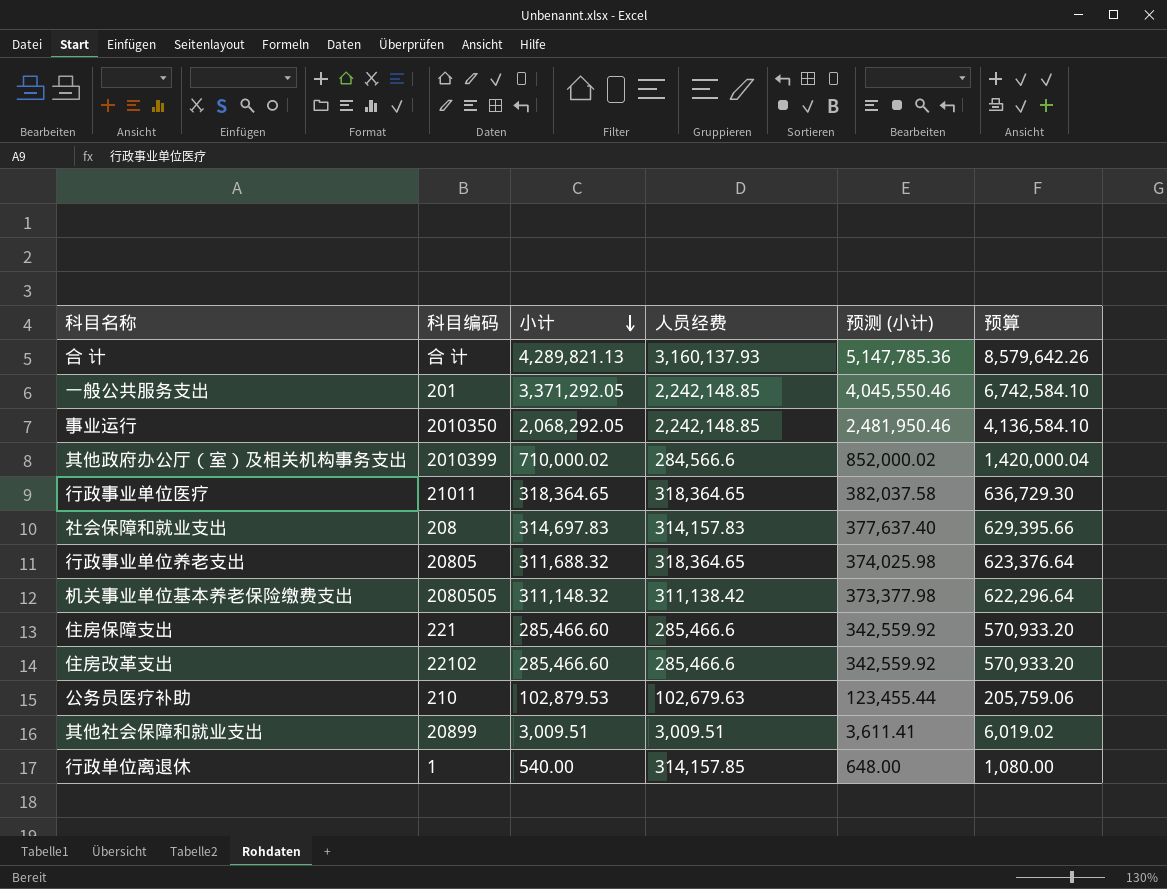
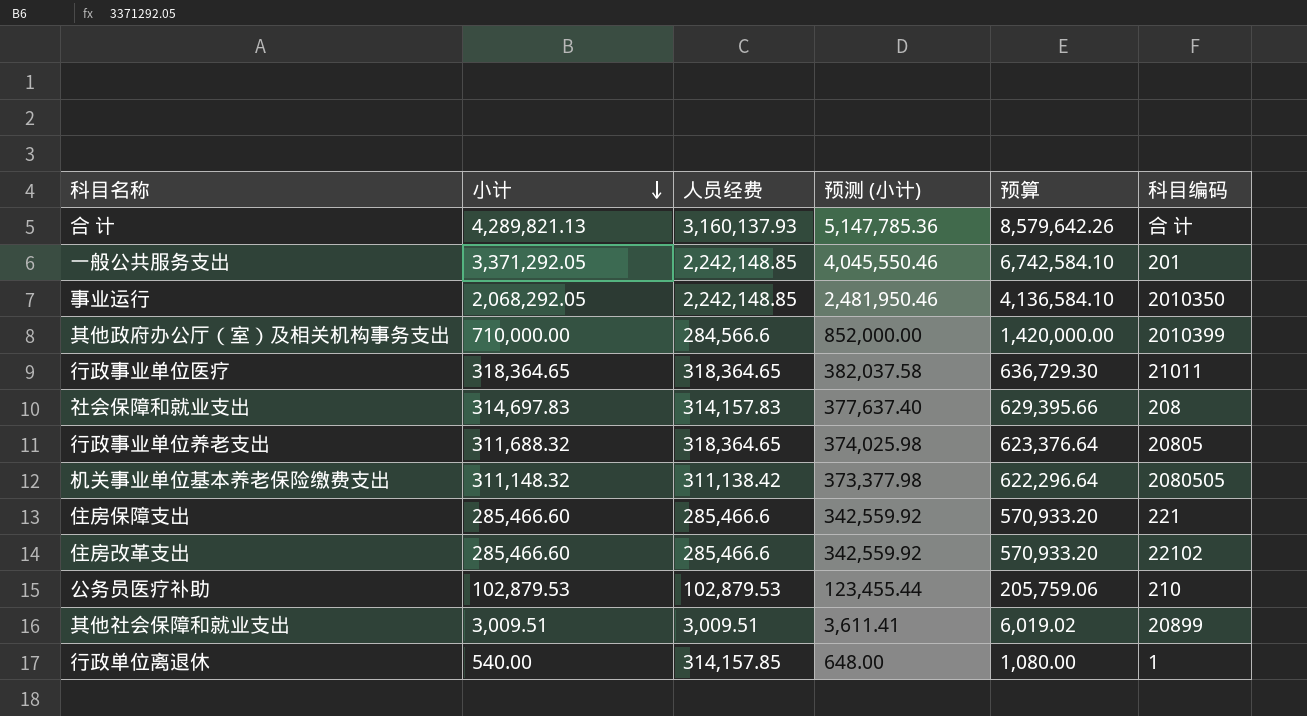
column 科目编码 | position: 2 -> 6
其他政府办公厅（室）及相关机构事务支出 | 小计: 710,000.02 -> 710,000.00
其他政府办公厅（室）及相关机构事务支出 | 预测 (小计): 852,000.02 -> 852,000.00
其他政府办公厅（室）及相关机构事务支出 | 预算: 1,420,000.04 -> 1,420,000.00
公务员医疗补助 | 人员经费: 102,679.63 -> 102,879.53

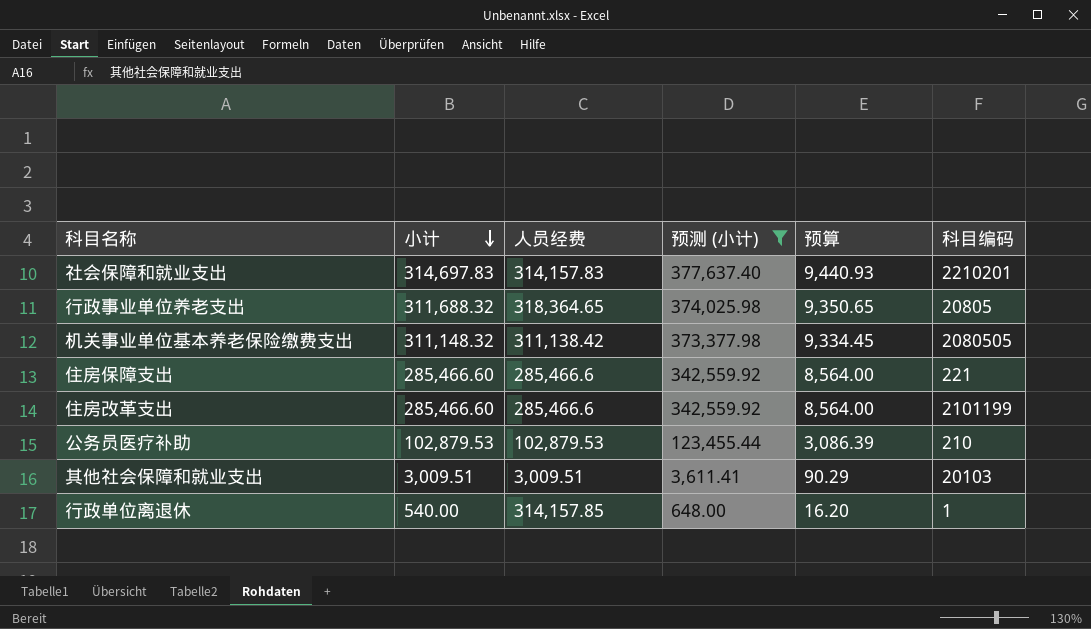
filter: none -> 预测 (小计) <= 377,637.40
column 预算 | formula: [小计] * 2 -> [小计] * 0.03
社会保障和就业支出 | 科目编码: 208 -> 2210201
住房改革支出 | 科目编码: 22102 -> 2101199
其他社会保障和就业支出 | 科目编码: 20899 -> 20103

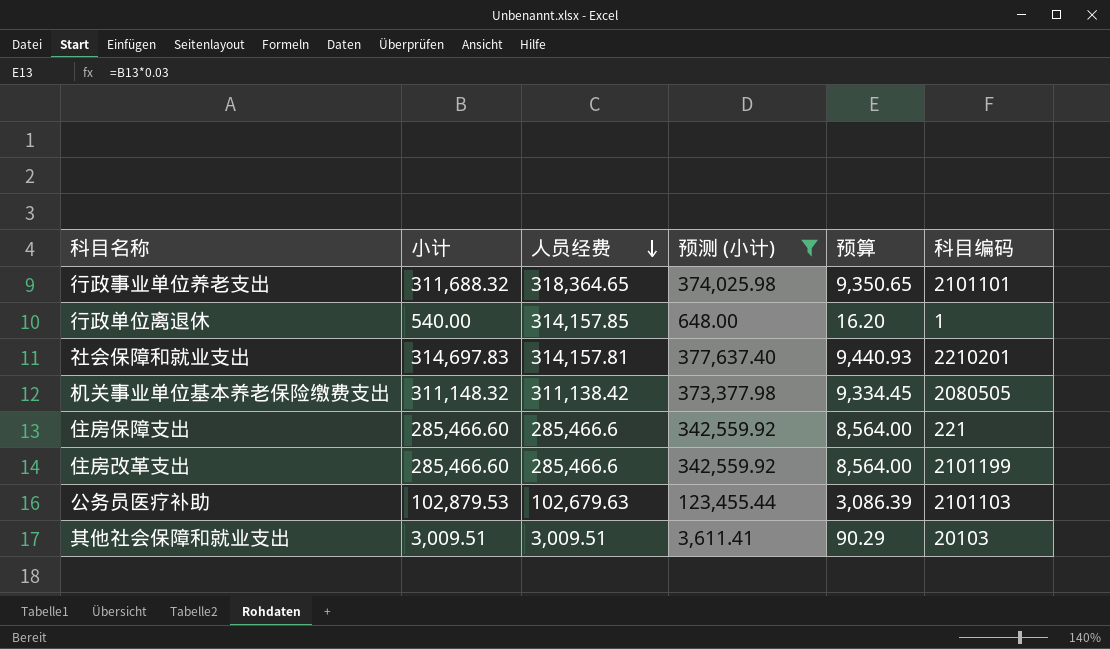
row order: 小计 descending -> 人员经费 descending
行政事业单位养老支出 | 科目编码: 20805 -> 2101101
社会保障和就业支出 | 人员经费: 314,157.83 -> 314,157.81
公务员医疗补助 | 人员经费: 102,879.53 -> 102,679.63
公务员医疗补助 | 科目编码: 210 -> 2101103

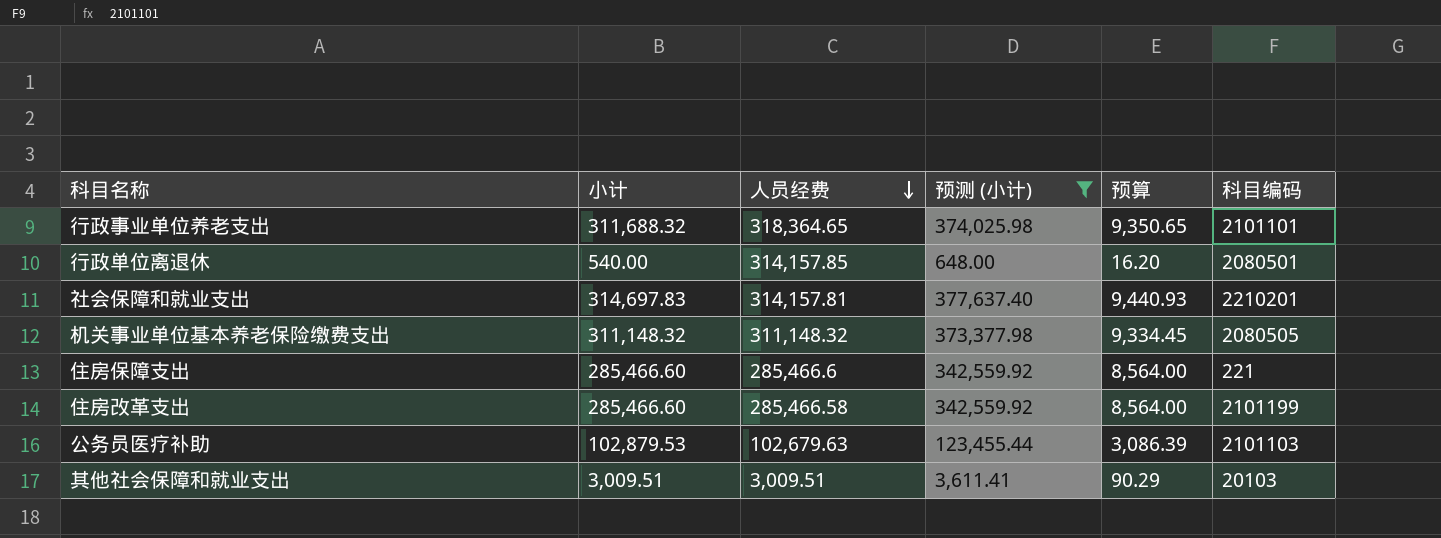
行政单位离退休 | 科目编码: 1 -> 2080501
机关事业单位基本养老保险缴费支出 | 人员经费: 311,138.42 -> 311,148.32
住房改革支出 | 人员经费: 285,466.6 -> 285,466.58

